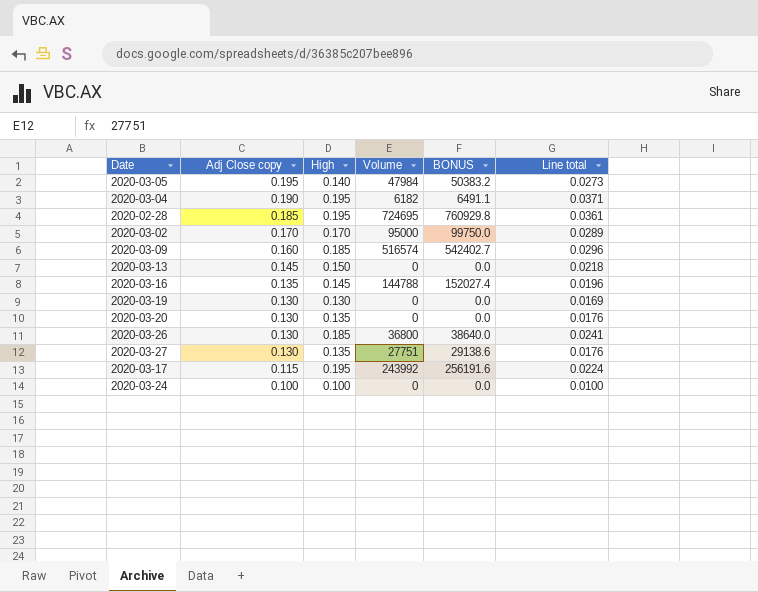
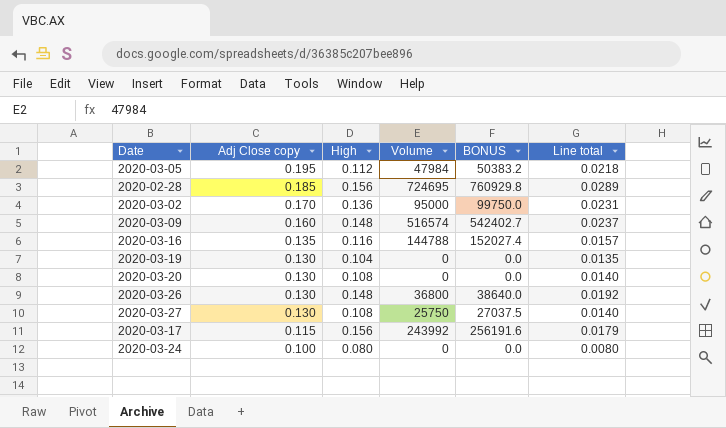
row 2020-03-04: 0.190 | 0.195 | 6182 | 6491.1 | 0.0371 -> none
row 2020-03-13: 0.145 | 0.150 | 0 | 0.0 | 0.0218 -> none
2020-03-05 | High: 0.140 -> 0.112
2020-03-05 | Line total: 0.0273 -> 0.0218
2020-02-28 | High: 0.195 -> 0.156
2020-02-28 | Line total: 0.0361 -> 0.0289
2020-03-02 | High: 0.170 -> 0.136
2020-03-02 | Line total: 0.0289 -> 0.0231
2020-03-09 | High: 0.185 -> 0.148
2020-03-09 | Line total: 0.0296 -> 0.0237
2020-03-16 | High: 0.145 -> 0.116
2020-03-16 | Line total: 0.0196 -> 0.0157
2020-03-19 | High: 0.130 -> 0.104
2020-03-19 | Line total: 0.0169 -> 0.0135
2020-03-20 | High: 0.135 -> 0.108
2020-03-20 | Line total: 0.0176 -> 0.0140
2020-03-26 | High: 0.185 -> 0.148
2020-03-26 | Line total: 0.0241 -> 0.0192
2020-03-27 | High: 0.135 -> 0.108
2020-03-27 | Volume: 27751 -> 25750
2020-03-27 | BONUS: 29138.6 -> 27037.5
2020-03-27 | Line total: 0.0176 -> 0.0140
2020-03-17 | High: 0.195 -> 0.156
2020-03-17 | Line total: 0.0224 -> 0.0179
2020-03-24 | High: 0.100 -> 0.080
2020-03-24 | Line total: 0.0100 -> 0.0080

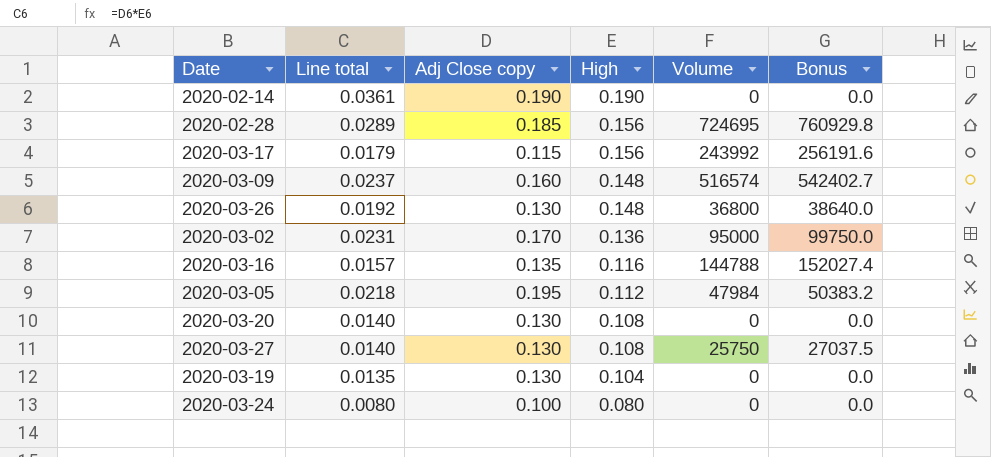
row order: Adj Close copy descending -> High descending
column Line total | position: 6 -> 2
column name: BONUS -> Bonus
row 2020-02-14: none -> 0.0361 | 0.190 | 0.190 | 0 | 0.0

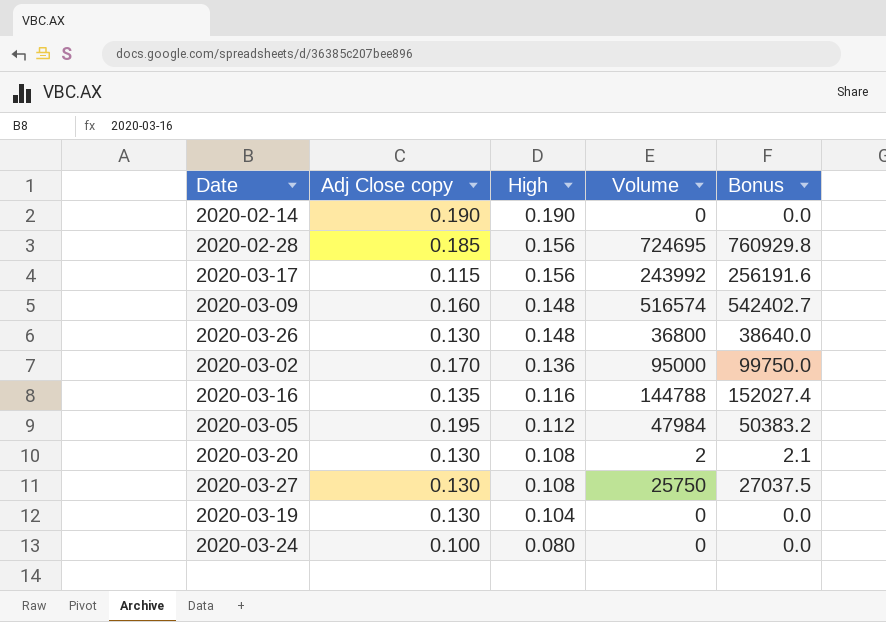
column Line total | formula: [Adj Close copy] * [High] -> none
2020-03-20 | Volume: 0 -> 2
2020-03-20 | Bonus: 0.0 -> 2.1

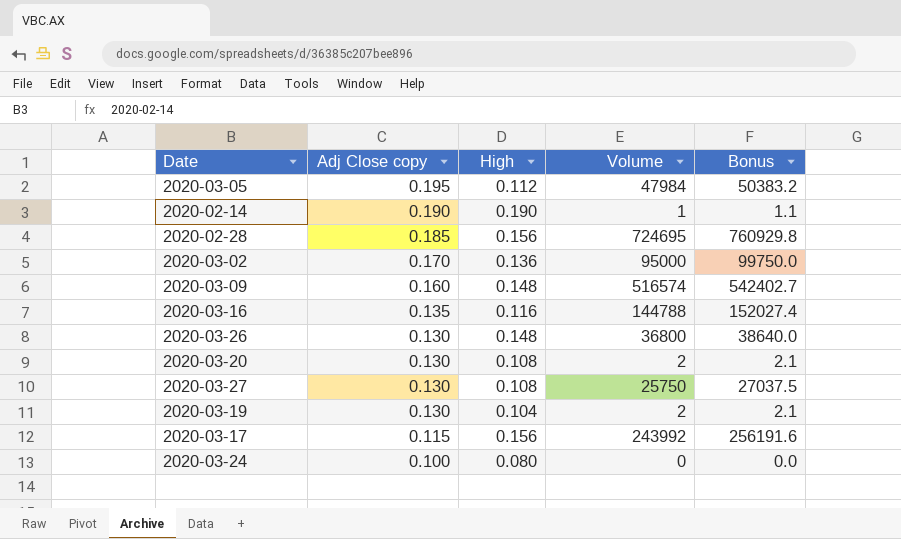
row order: High descending -> Adj Close copy descending
2020-02-14 | Volume: 0 -> 1
2020-02-14 | Bonus: 0.0 -> 1.1
2020-03-19 | Volume: 0 -> 2
2020-03-19 | Bonus: 0.0 -> 2.1

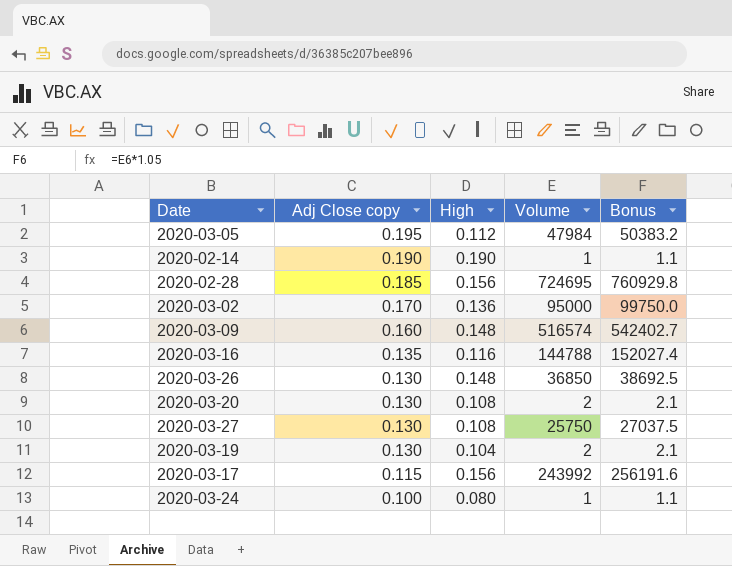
2020-03-26 | Volume: 36800 -> 36850
2020-03-26 | Bonus: 38640.0 -> 38692.5
2020-03-24 | Volume: 0 -> 1
2020-03-24 | Bonus: 0.0 -> 1.1

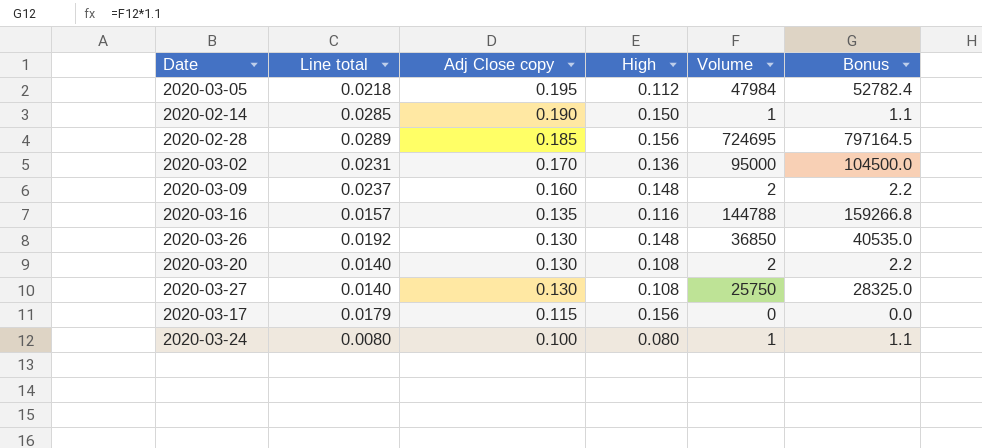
column Line total | formula: none -> [Adj Close copy] * [High]
column Bonus | formula: [Volume] * 1.05 -> [Volume] * 1.1
row 2020-03-19: 0.130 | 0.104 | 2 | 2.1 -> none
2020-02-14 | High: 0.190 -> 0.150
2020-03-09 | Volume: 516574 -> 2
2020-03-17 | Volume: 243992 -> 0

